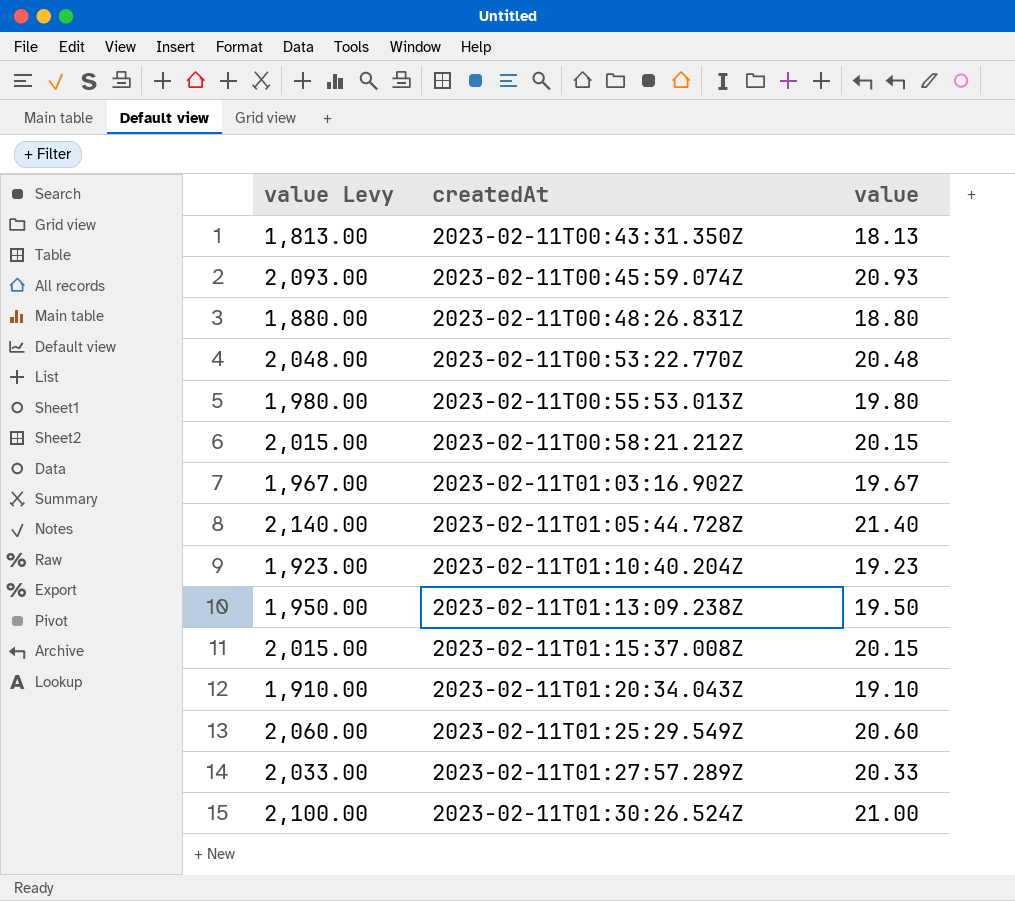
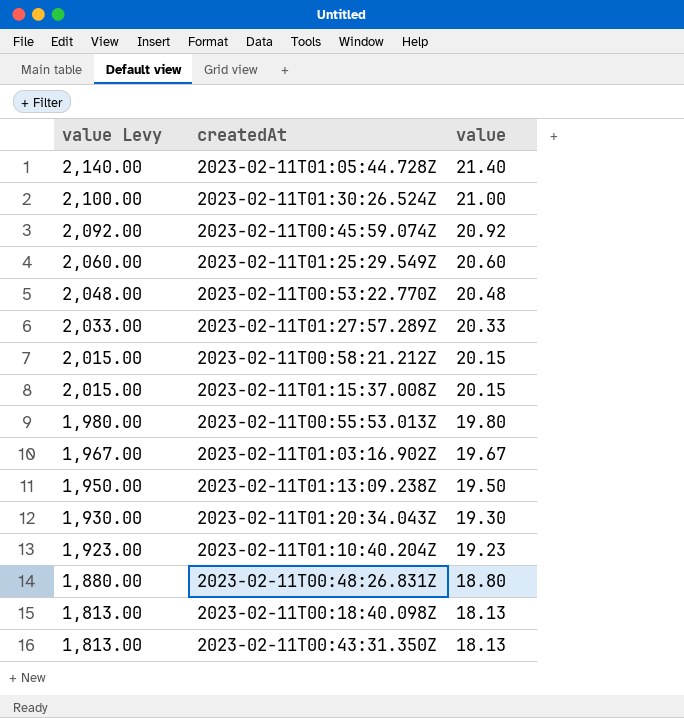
row order: createdAt ascending -> value Levy descending
2023-02-11T00:45:59.074Z | value Levy: 2,093.00 -> 2,092.00
2023-02-11T00:45:59.074Z | value: 20.93 -> 20.92
2023-02-11T01:20:34.043Z | value Levy: 1,910.00 -> 1,930.00
2023-02-11T01:20:34.043Z | value: 19.10 -> 19.30
row 2023-02-11T00:18:40.098Z: none -> 1,813.00 | 18.13

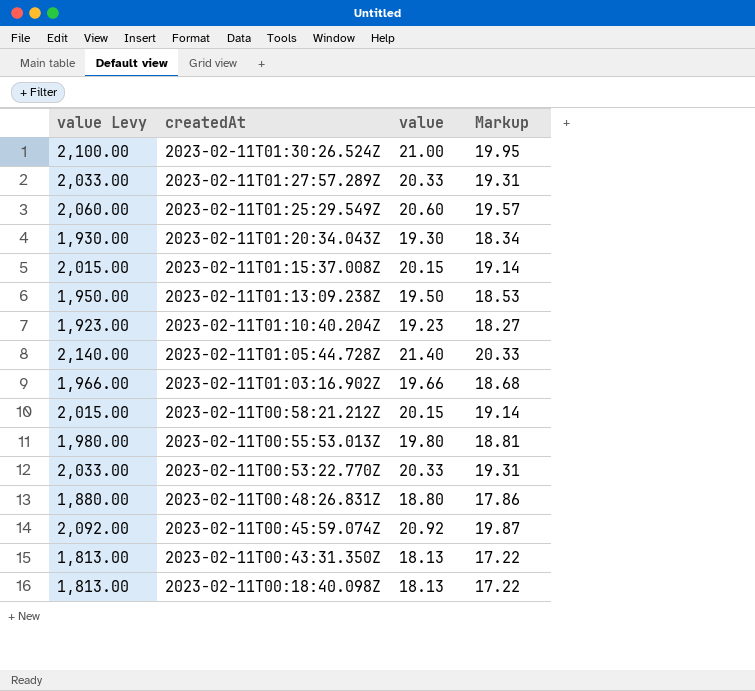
row order: value Levy descending -> createdAt descending
column Markup | formula: none -> [value] * 0.95
2023-02-11T01:03:16.902Z | value Levy: 1,967.00 -> 1,966.00
2023-02-11T01:03:16.902Z | value: 19.67 -> 19.66
2023-02-11T00:53:22.770Z | value Levy: 2,048.00 -> 2,033.00
2023-02-11T00:53:22.770Z | value: 20.48 -> 20.33

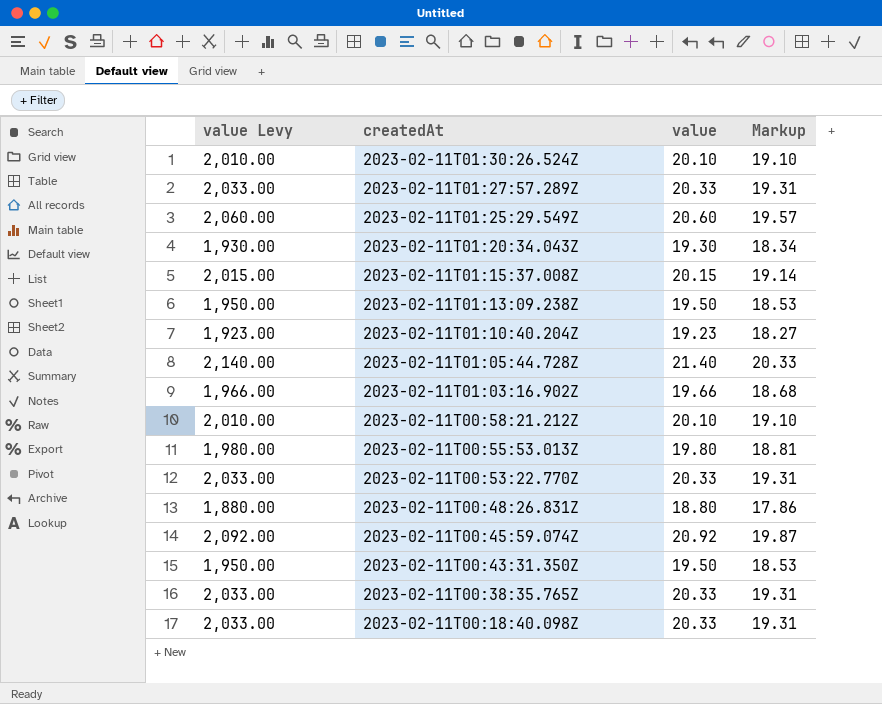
2023-02-11T01:30:26.524Z | value Levy: 2,100.00 -> 2,010.00
2023-02-11T01:30:26.524Z | value: 21.00 -> 20.10
2023-02-11T01:30:26.524Z | Markup: 19.95 -> 19.10
2023-02-11T00:58:21.212Z | value Levy: 2,015.00 -> 2,010.00
2023-02-11T00:58:21.212Z | value: 20.15 -> 20.10
2023-02-11T00:58:21.212Z | Markup: 19.14 -> 19.10
2023-02-11T00:43:31.350Z | value Levy: 1,813.00 -> 1,950.00
2023-02-11T00:43:31.350Z | value: 18.13 -> 19.50
2023-02-11T00:43:31.350Z | Markup: 17.22 -> 18.53
row 2023-02-11T00:38:35.765Z: none -> 2,033.00 | 20.33 | 19.31
2023-02-11T00:18:40.098Z | value Levy: 1,813.00 -> 2,033.00
2023-02-11T00:18:40.098Z | value: 18.13 -> 20.33
2023-02-11T00:18:40.098Z | Markup: 17.22 -> 19.31

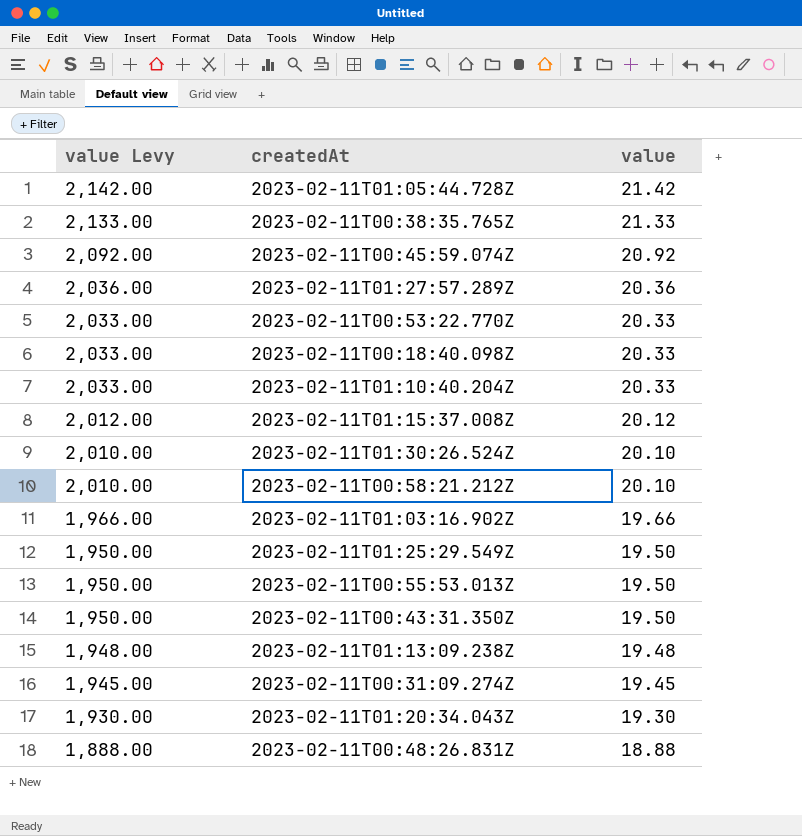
row order: createdAt descending -> value Levy descending
column Markup | formula: [value] * 0.95 -> none
2023-02-11T01:05:44.728Z | value Levy: 2,140.00 -> 2,142.00
2023-02-11T01:05:44.728Z | value: 21.40 -> 21.42
2023-02-11T00:38:35.765Z | value Levy: 2,033.00 -> 2,133.00
2023-02-11T00:38:35.765Z | value: 20.33 -> 21.33
2023-02-11T01:27:57.289Z | value Levy: 2,033.00 -> 2,036.00
2023-02-11T01:27:57.289Z | value: 20.33 -> 20.36
2023-02-11T01:10:40.204Z | value Levy: 1,923.00 -> 2,033.00
2023-02-11T01:10:40.204Z | value: 19.23 -> 20.33
2023-02-11T01:15:37.008Z | value Levy: 2,015.00 -> 2,012.00
2023-02-11T01:15:37.008Z | value: 20.15 -> 20.12
2023-02-11T01:25:29.549Z | value Levy: 2,060.00 -> 1,950.00
2023-02-11T01:25:29.549Z | value: 20.60 -> 19.50
2023-02-11T00:55:53.013Z | value Levy: 1,980.00 -> 1,950.00
2023-02-11T00:55:53.013Z | value: 19.80 -> 19.50
2023-02-11T01:13:09.238Z | value Levy: 1,950.00 -> 1,948.00
2023-02-11T01:13:09.238Z | value: 19.50 -> 19.48
row 2023-02-11T00:31:09.274Z: none -> 1,945.00 | 19.45
2023-02-11T00:48:26.831Z | value Levy: 1,880.00 -> 1,888.00
2023-02-11T00:48:26.831Z | value: 18.80 -> 18.88

